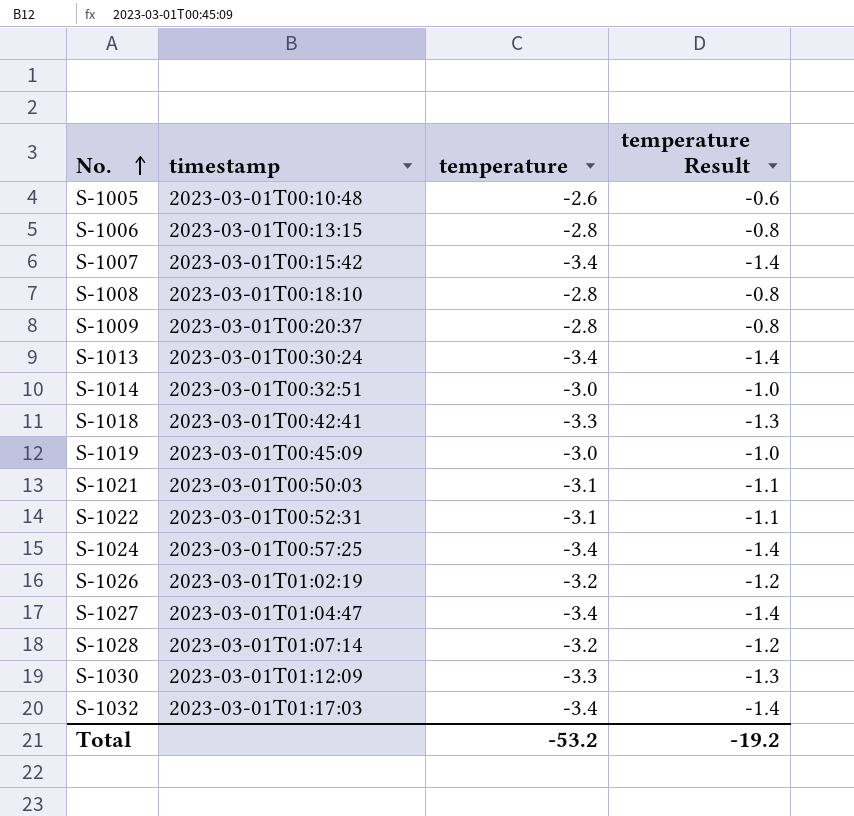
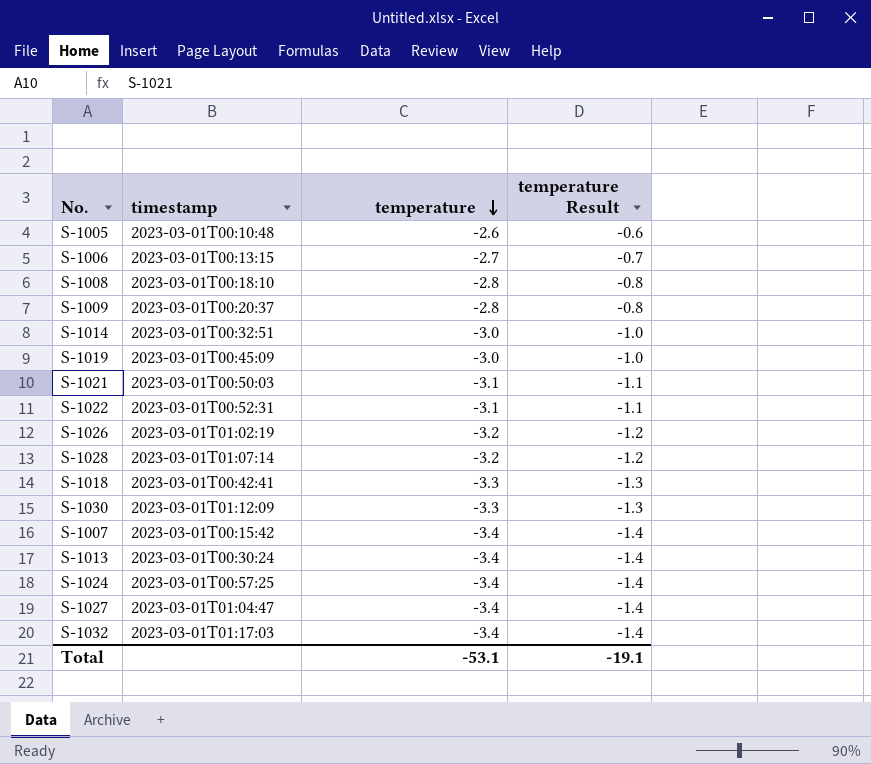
row order: No. ascending -> temperature descending
S-1006 | temperature: -2.8 -> -2.7
S-1006 | temperature Result: -0.8 -> -0.7
Total | temperature: -53.2 -> -53.1
Total | temperature Result: -19.2 -> -19.1

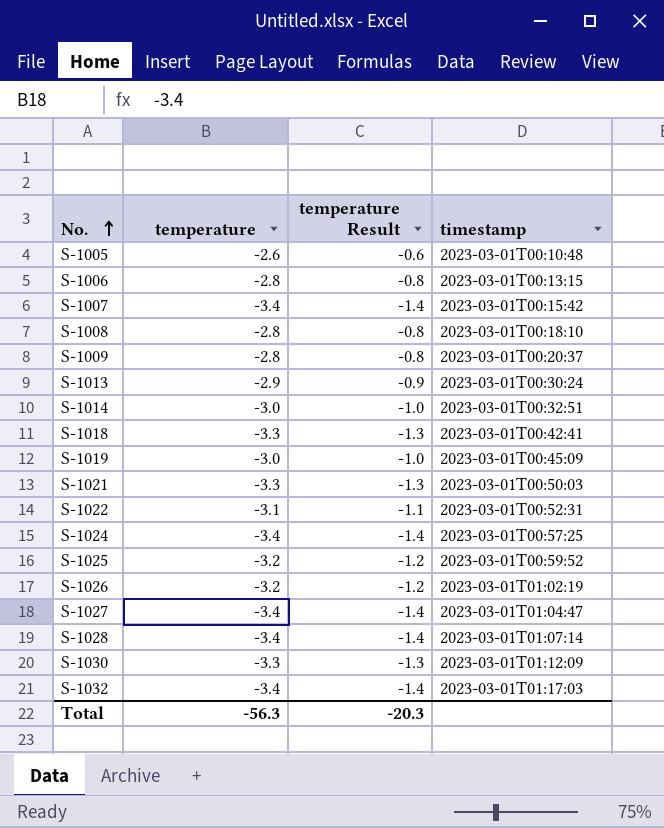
row order: temperature descending -> No. ascending
column timestamp | position: 2 -> 4
S-1006 | temperature: -2.7 -> -2.8
S-1006 | temperature Result: -0.7 -> -0.8
S-1013 | temperature: -3.4 -> -2.9
S-1013 | temperature Result: -1.4 -> -0.9
S-1021 | temperature: -3.1 -> -3.3
S-1021 | temperature Result: -1.1 -> -1.3
row S-1025: none -> -3.2 | -1.2 | 2023-03-01T00:59:52
S-1028 | temperature: -3.2 -> -3.4
S-1028 | temperature Result: -1.2 -> -1.4
Total | temperature: -53.1 -> -56.3
Total | temperature Result: -19.1 -> -20.3

